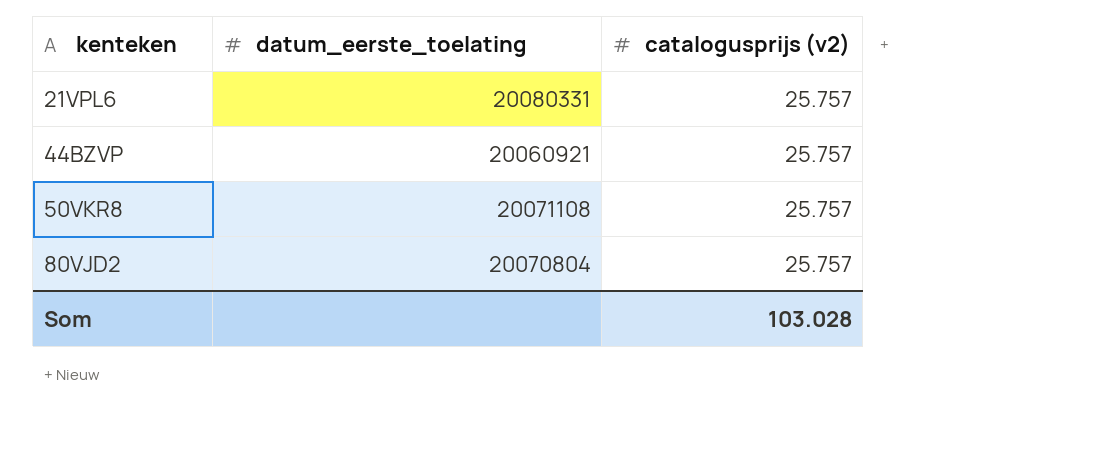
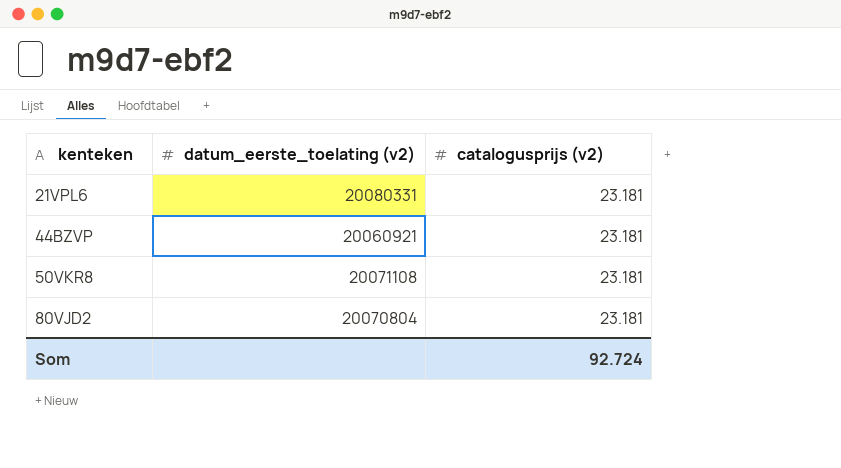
column name: datum_eerste_toelating -> datum_eerste_toelating (v2)
21VPL6 | catalogusprijs (v2): 25.757 -> 23.181
44BZVP | catalogusprijs (v2): 25.757 -> 23.181
50VKR8 | catalogusprijs (v2): 25.757 -> 23.181
80VJD2 | catalogusprijs (v2): 25.757 -> 23.181
Som | catalogusprijs (v2): 103.028 -> 92.724

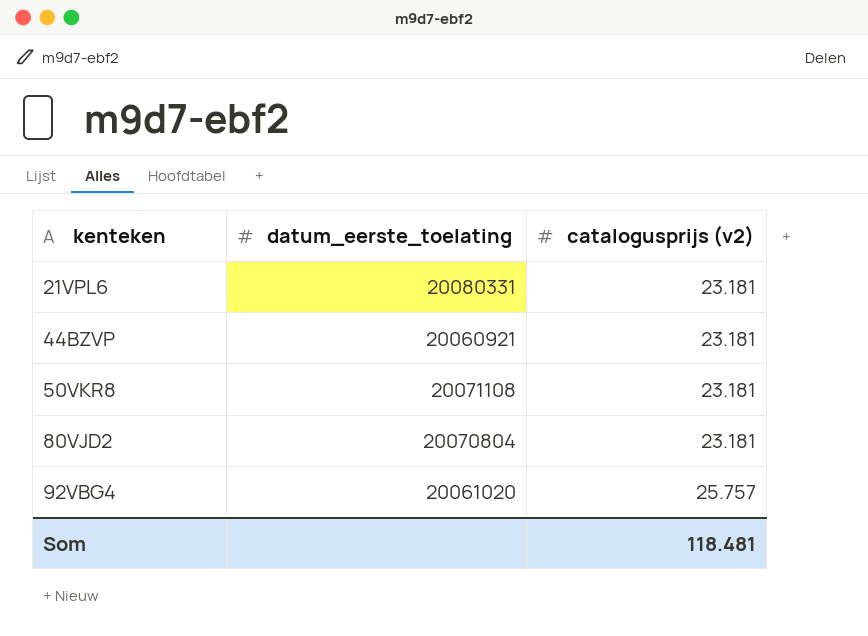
column name: datum_eerste_toelating (v2) -> datum_eerste_toelating
row 92VBG4: none -> 20061020 | 25.757
Som | catalogusprijs (v2): 92.724 -> 118.481

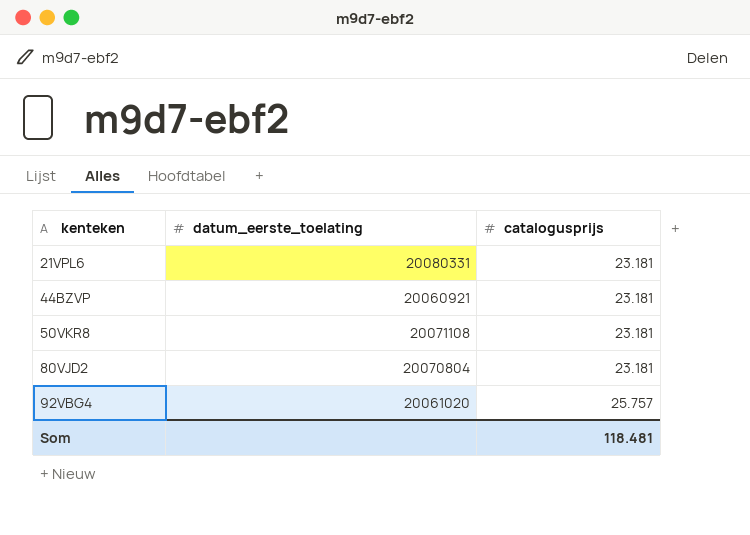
column name: catalogusprijs (v2) -> catalogusprijs

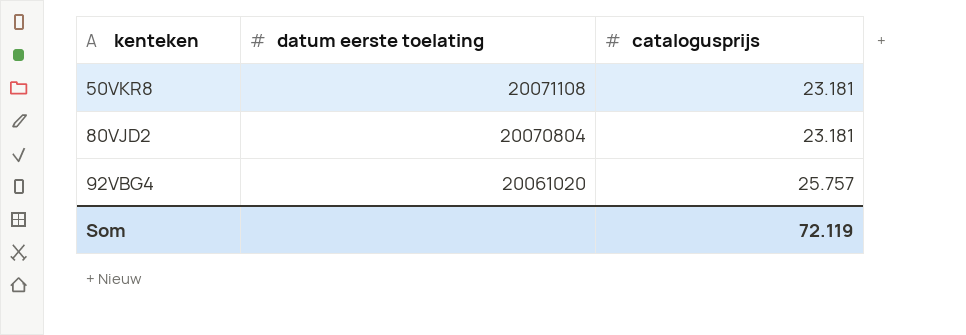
column name: datum_eerste_toelating -> datum eerste toelating
row 21VPL6: 20080331 | 23.181 -> none
row 44BZVP: 20060921 | 23.181 -> none
Som | catalogusprijs: 118.481 -> 72.119

